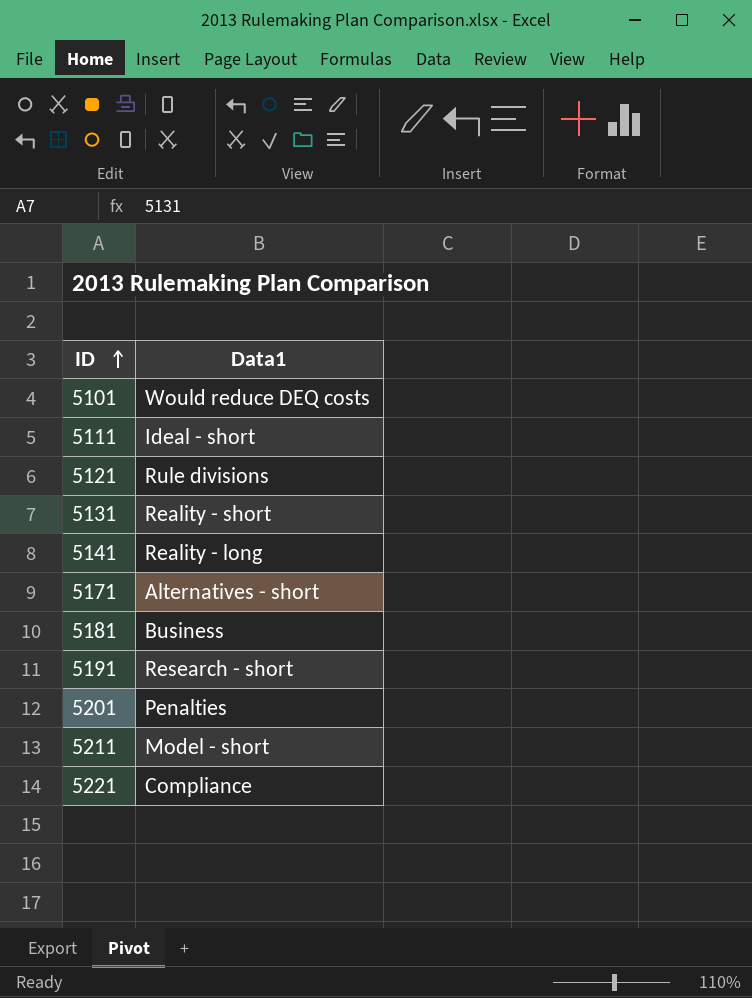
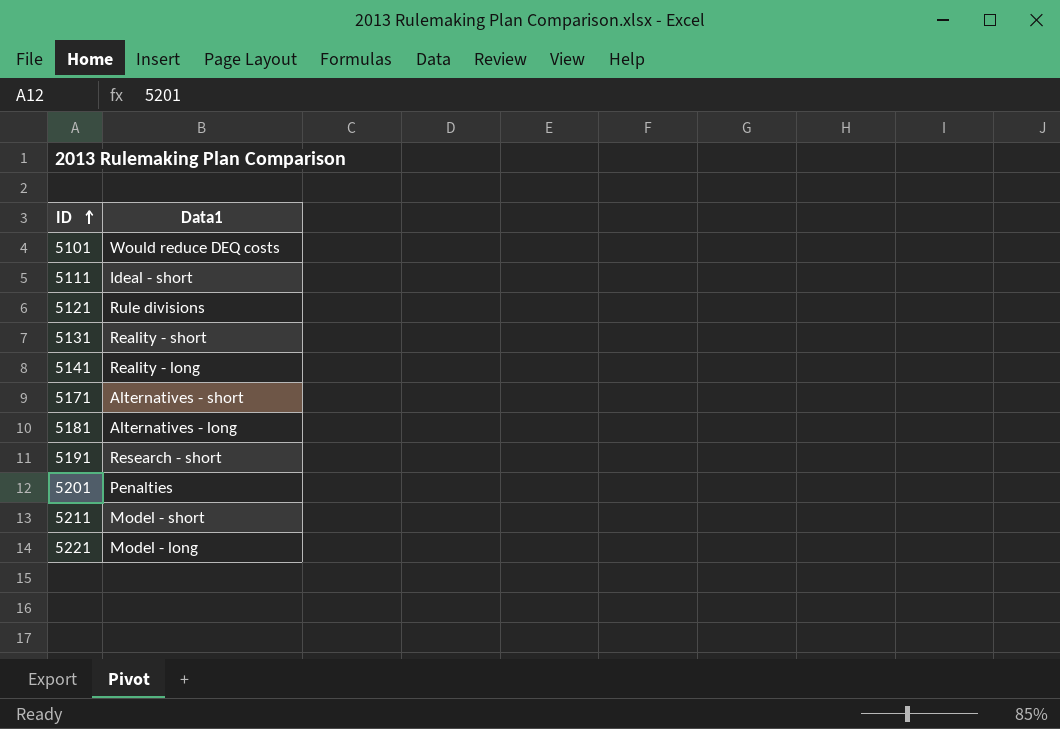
5181 | Data1: Business -> Alternatives - long
5221 | Data1: Compliance -> Model - long

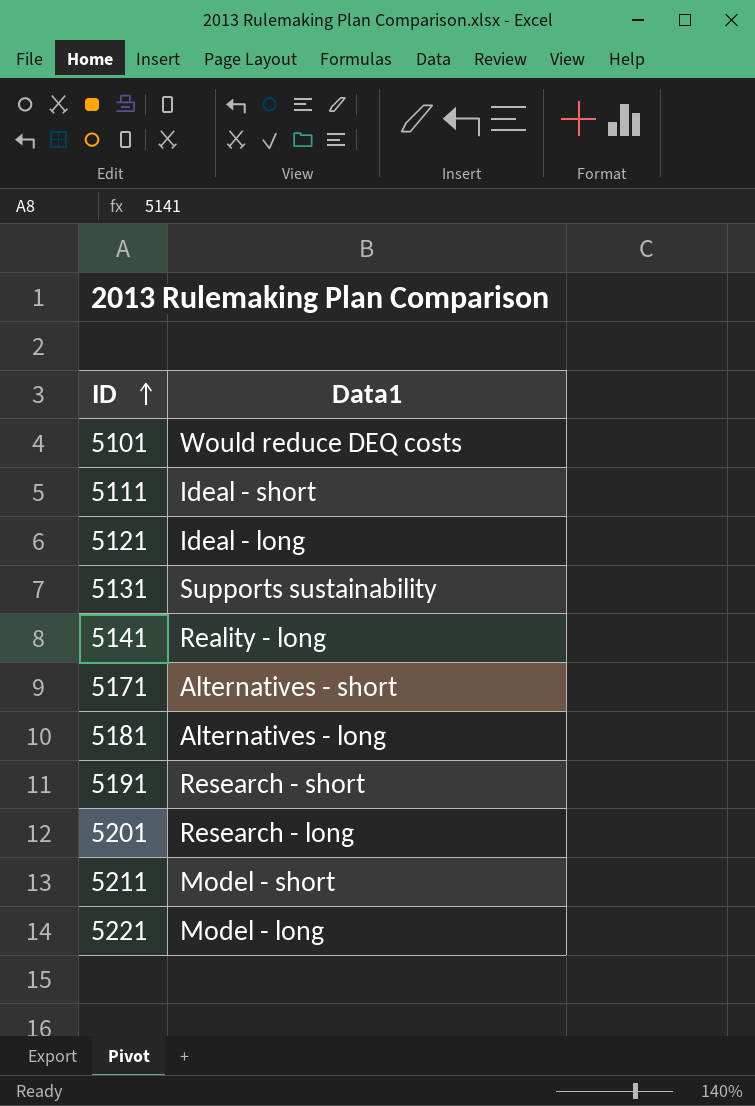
5121 | Data1: Rule divisions -> Ideal - long
5131 | Data1: Reality - short -> Supports sustainability
5201 | Data1: Penalties -> Research - long

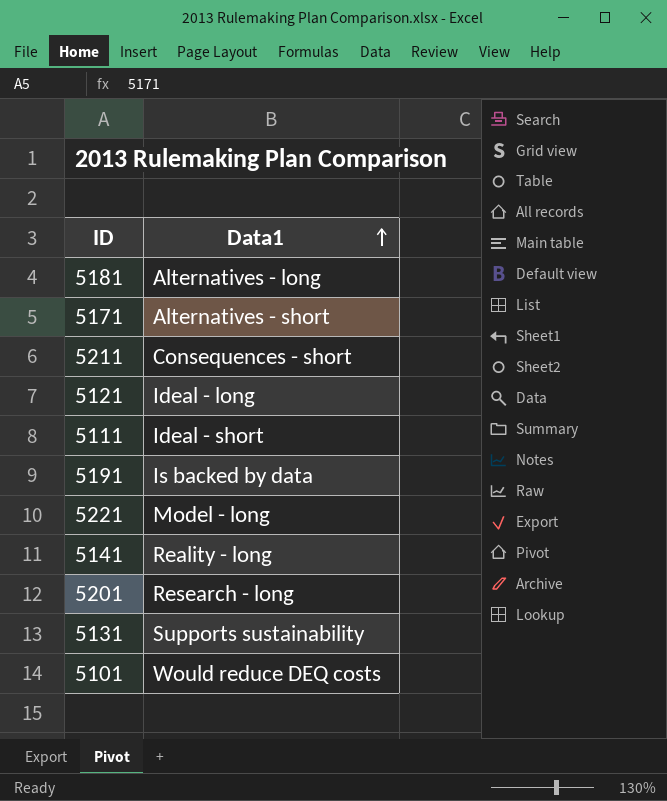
row order: ID ascending -> Data1 ascending
5211 | Data1: Model - short -> Consequences - short
5191 | Data1: Research - short -> Is backed by data

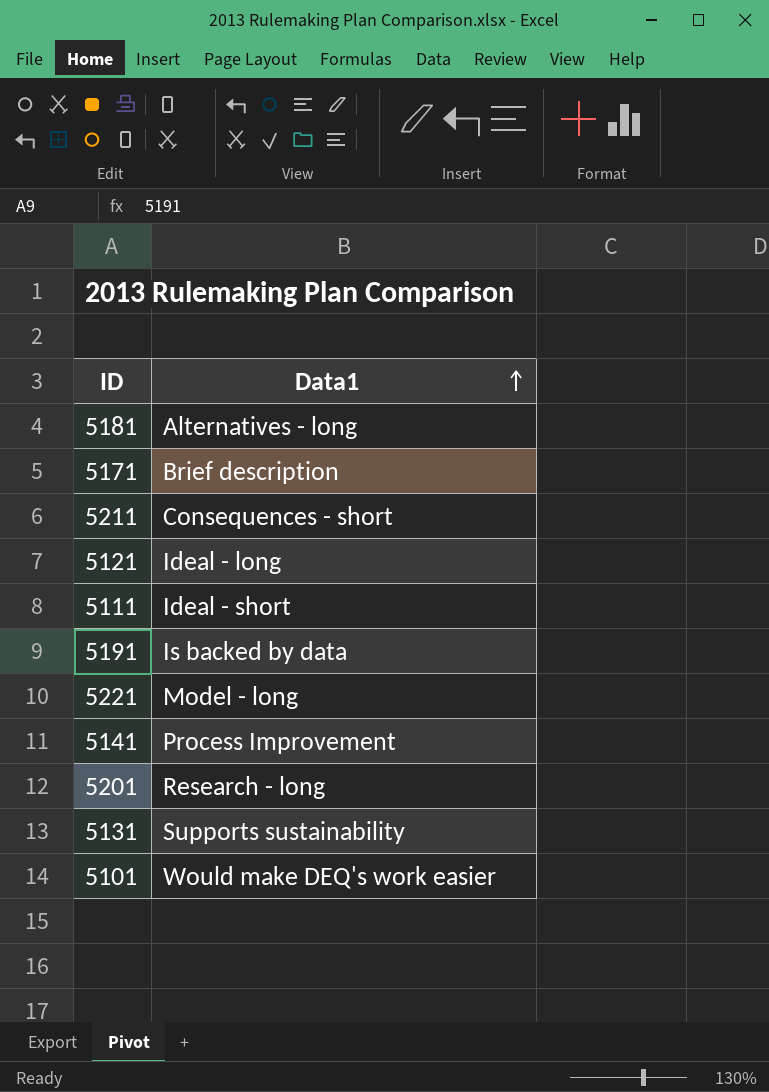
5171 | Data1: Alternatives - short -> Brief description
5141 | Data1: Reality - long -> Process Improvement
5101 | Data1: Would reduce DEQ costs -> Would make DEQ's work easier

